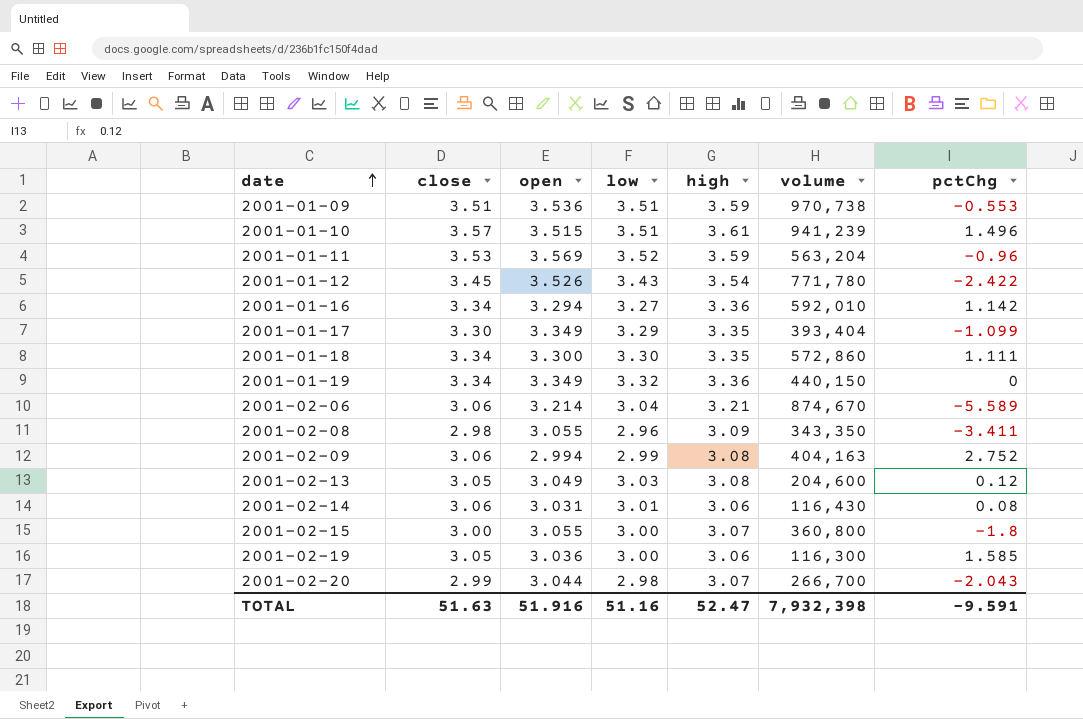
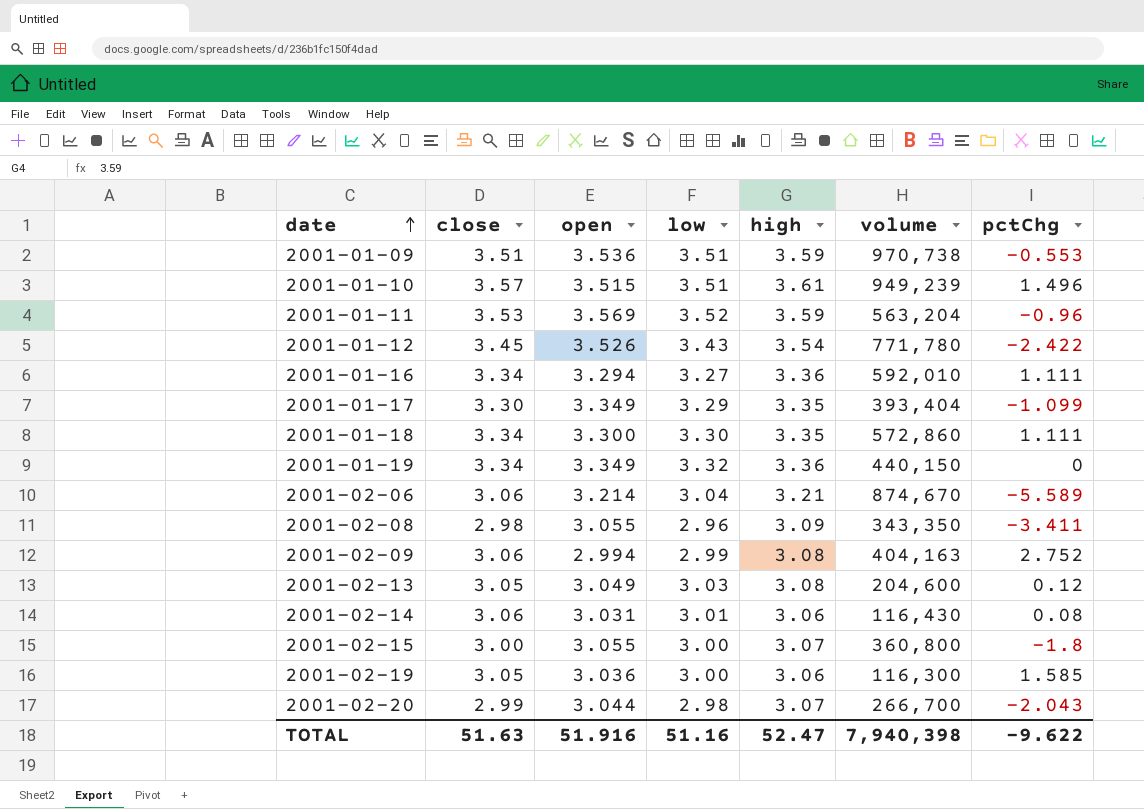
2001-01-10 | volume: 941,239 -> 949,239
2001-01-16 | pctChg: 1.142 -> 1.111
TOTAL | volume: 7,932,398 -> 7,940,398
TOTAL | pctChg: -9.591 -> -9.622

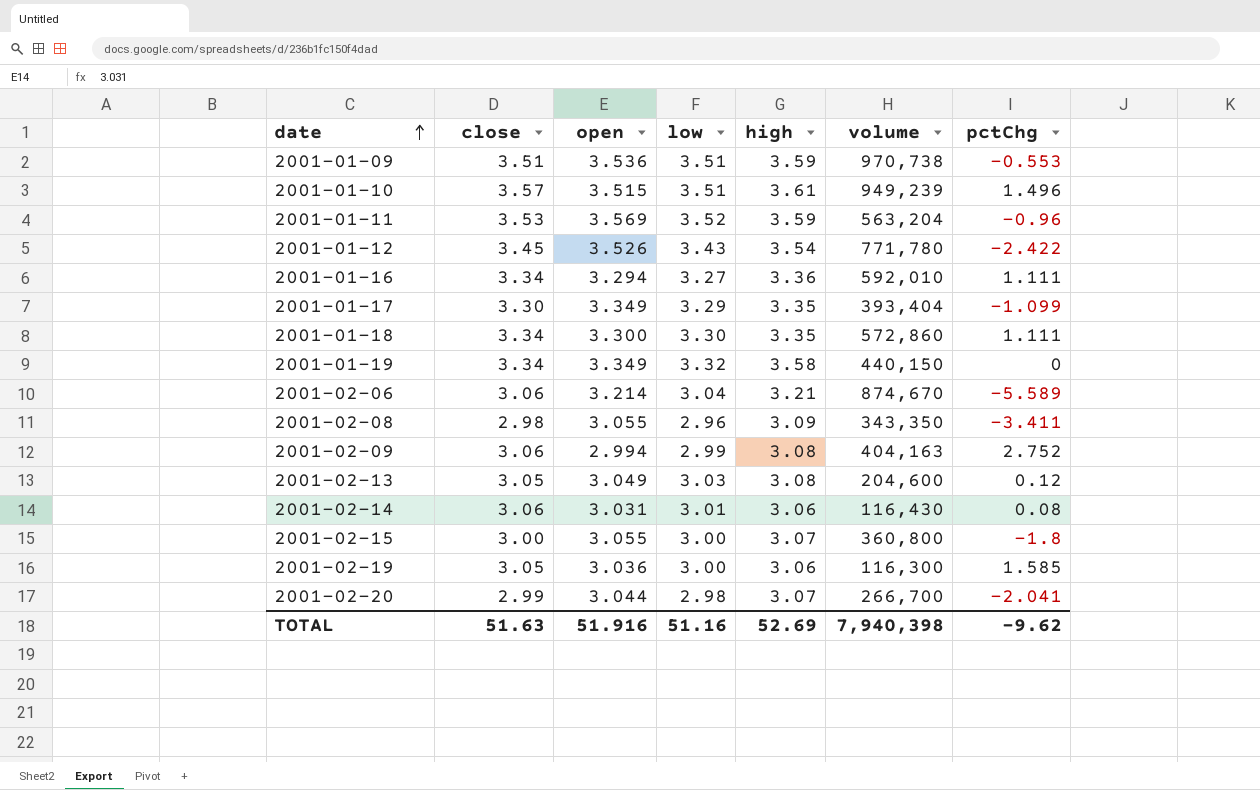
2001-01-19 | high: 3.36 -> 3.58
2001-02-20 | pctChg: -2.043 -> -2.041
TOTAL | high: 52.47 -> 52.69
TOTAL | pctChg: -9.622 -> -9.62

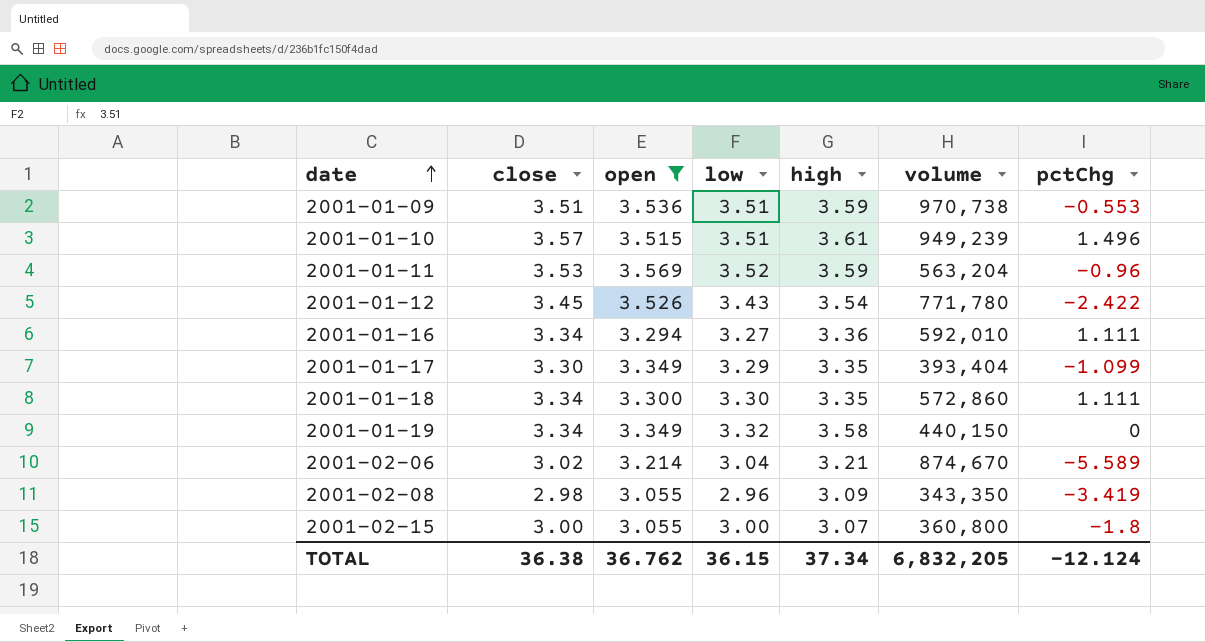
filter: none -> open >= 3.055
2001-02-06 | close: 3.06 -> 3.02
2001-02-08 | pctChg: -3.411 -> -3.419
TOTAL | close: 51.63 -> 36.38
TOTAL | open: 51.916 -> 36.762
TOTAL | low: 51.16 -> 36.15
TOTAL | high: 52.69 -> 37.34
TOTAL | volume: 7,940,398 -> 6,832,205
TOTAL | pctChg: -9.62 -> -12.124

